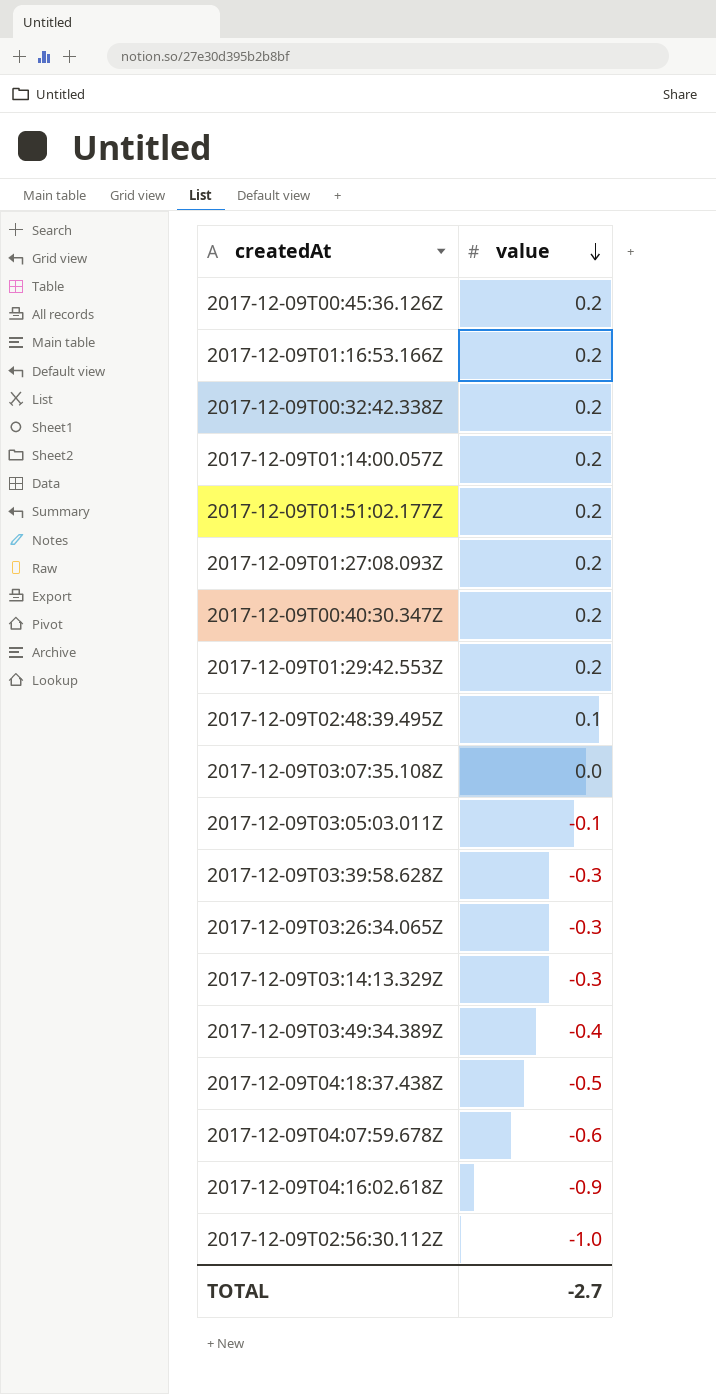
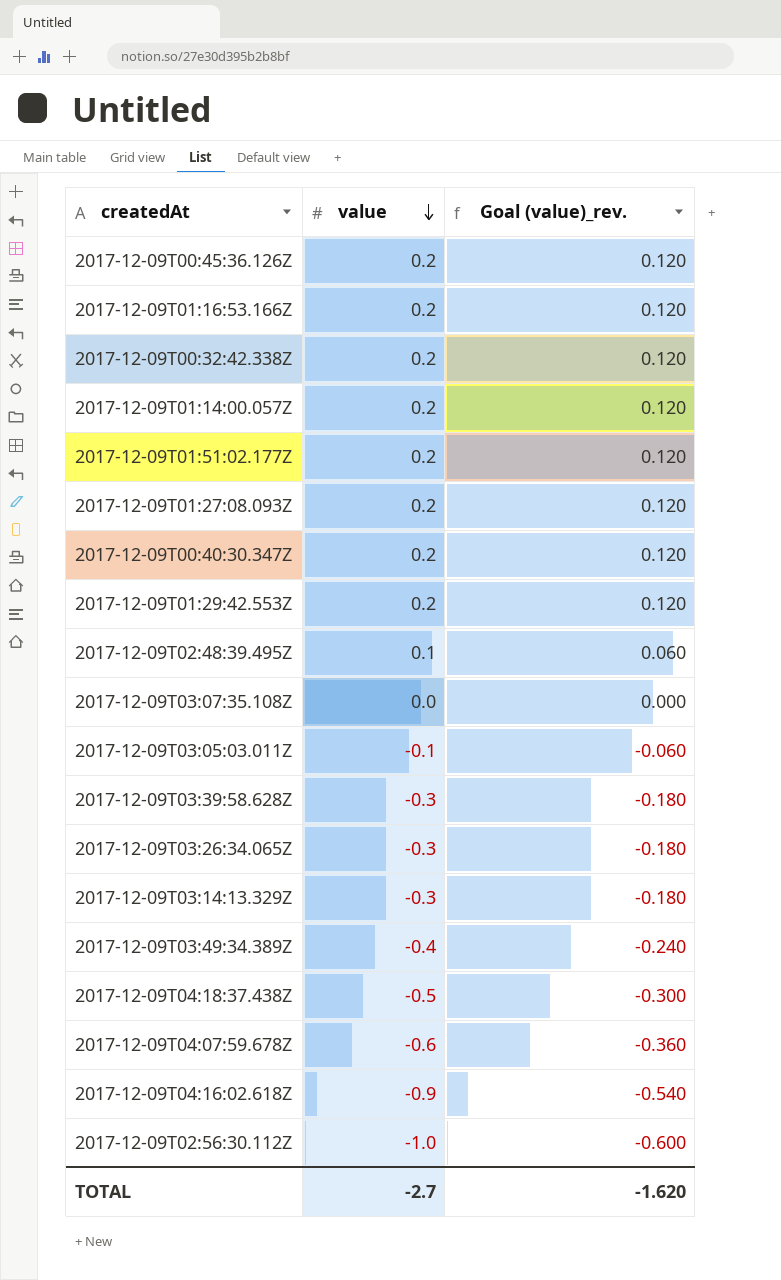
column Goal (value)_rev. | formula: none -> [value] * 0.6

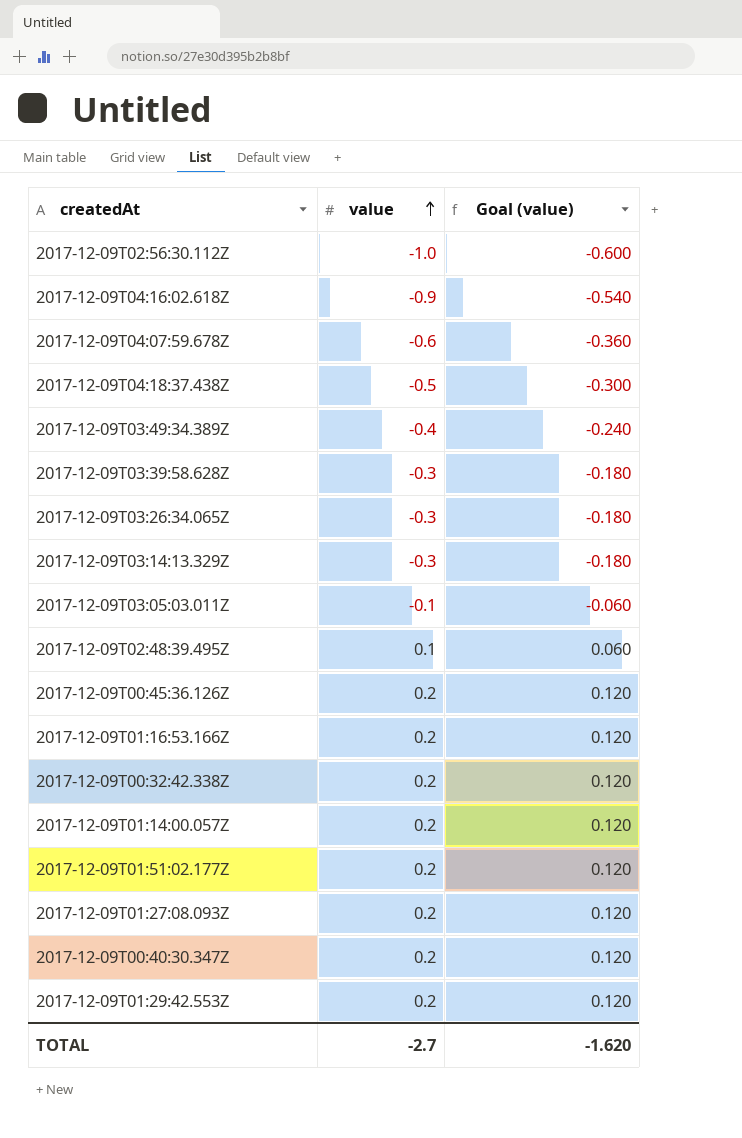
row order: value descending -> value ascending
column name: Goal (value)_rev. -> Goal (value)
row 2017-12-09T03:07:35.108Z: 0.0 | 0.000 -> none

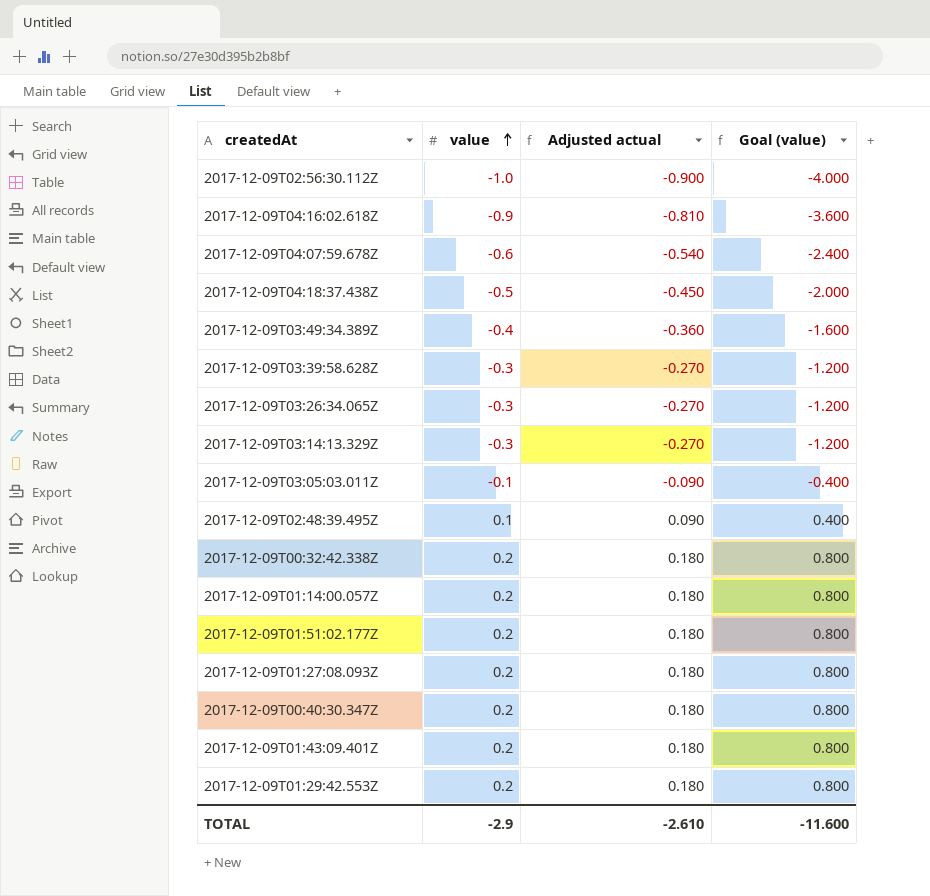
column Adjusted actual | formula: none -> [value] * 0.9
column Goal (value) | formula: [value] * 0.6 -> [value] * 4
row 2017-12-09T00:45:36.126Z: 0.2 | 0.120 -> none
row 2017-12-09T01:16:53.166Z: 0.2 | 0.120 -> none
row 2017-12-09T01:43:09.401Z: none -> 0.2 | 0.180 | 0.800
TOTAL | value: -2.7 -> -2.9
TOTAL | Goal (value): -1.620 -> -11.600

